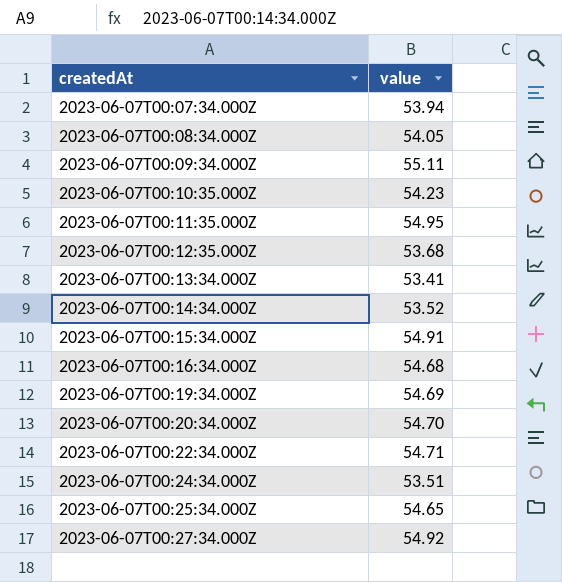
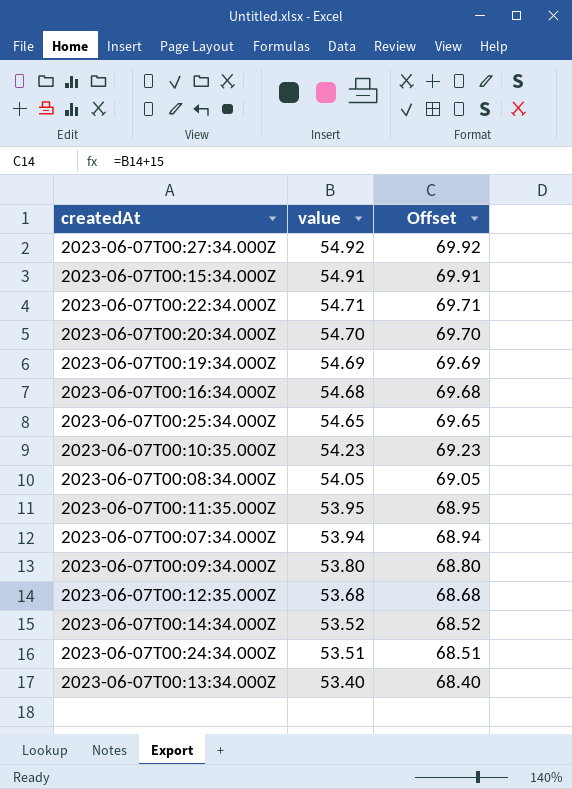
row order: createdAt ascending -> value descending
column Offset | formula: none -> [value] + 15
2023-06-07T00:11:35.000Z | value: 54.95 -> 53.95
2023-06-07T00:09:34.000Z | value: 55.11 -> 53.80
2023-06-07T00:13:34.000Z | value: 53.41 -> 53.40

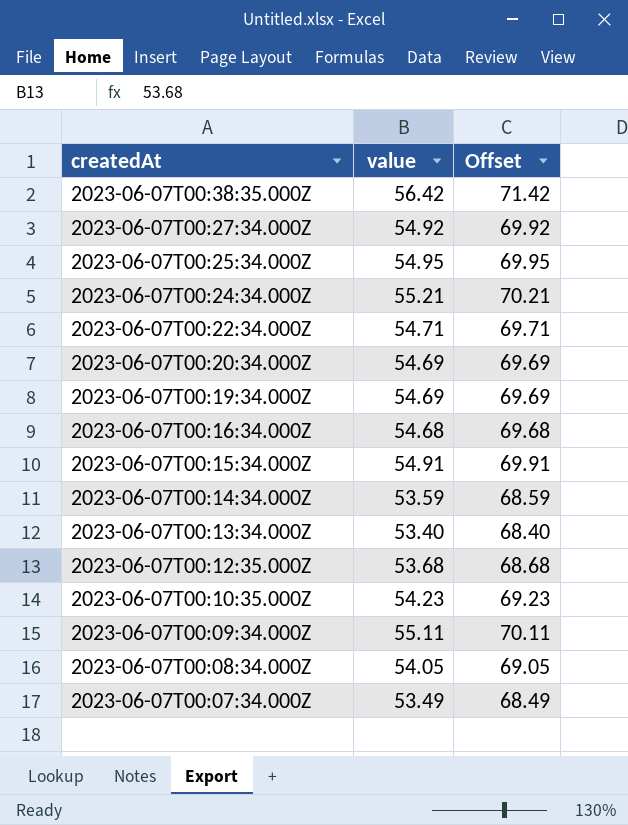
row order: value descending -> createdAt descending
row 2023-06-07T00:11:35.000Z: 53.95 | 68.95 -> none
row 2023-06-07T00:38:35.000Z: none -> 56.42 | 71.42
2023-06-07T00:25:34.000Z | value: 54.65 -> 54.95
2023-06-07T00:25:34.000Z | Offset: 69.65 -> 69.95
2023-06-07T00:24:34.000Z | value: 53.51 -> 55.21
2023-06-07T00:24:34.000Z | Offset: 68.51 -> 70.21
2023-06-07T00:20:34.000Z | value: 54.70 -> 54.69
2023-06-07T00:20:34.000Z | Offset: 69.70 -> 69.69
2023-06-07T00:14:34.000Z | value: 53.52 -> 53.59
2023-06-07T00:14:34.000Z | Offset: 68.52 -> 68.59
2023-06-07T00:09:34.000Z | value: 53.80 -> 55.11
2023-06-07T00:09:34.000Z | Offset: 68.80 -> 70.11
2023-06-07T00:07:34.000Z | value: 53.94 -> 53.49
2023-06-07T00:07:34.000Z | Offset: 68.94 -> 68.49

